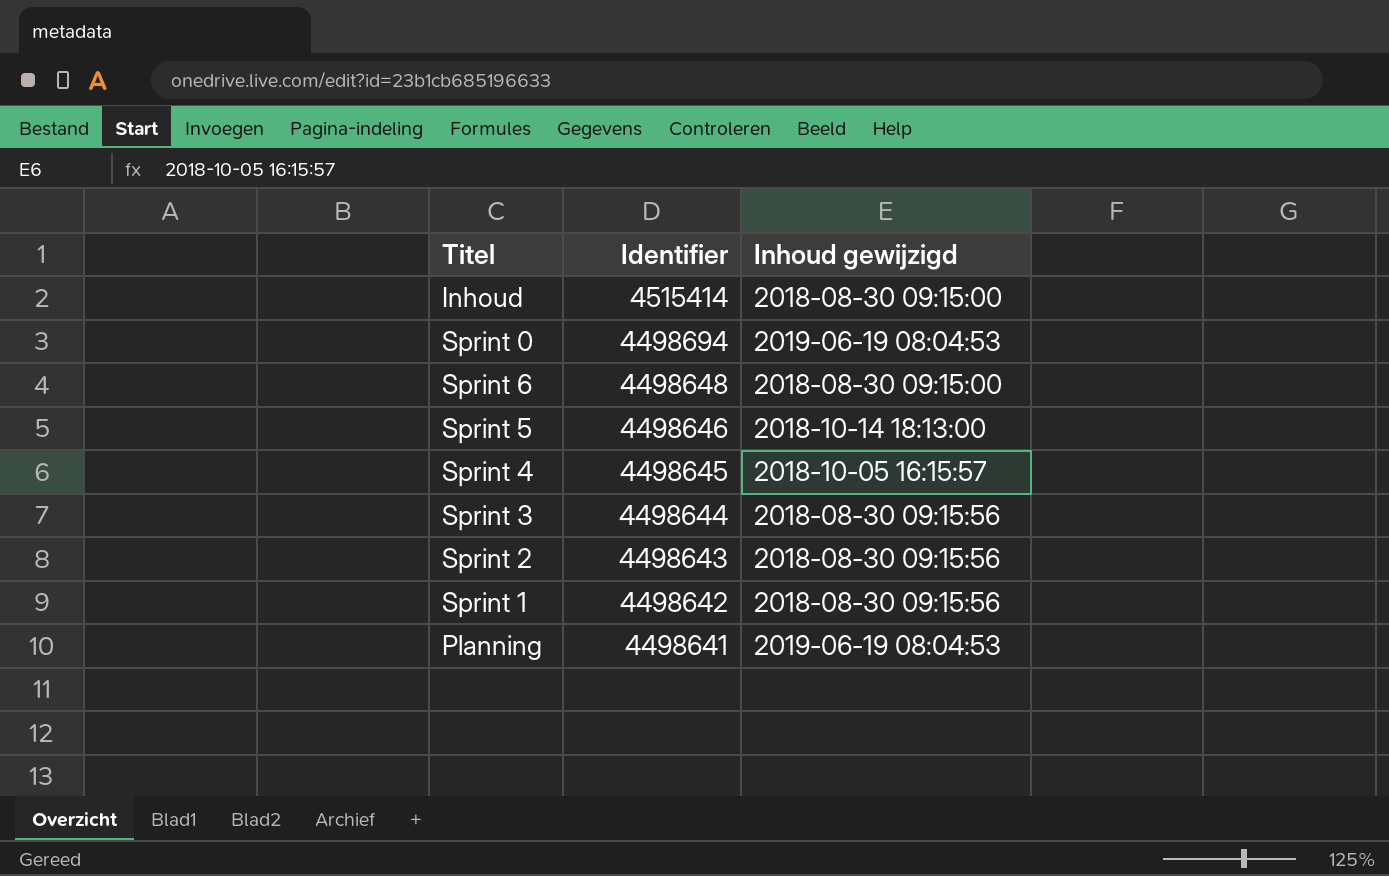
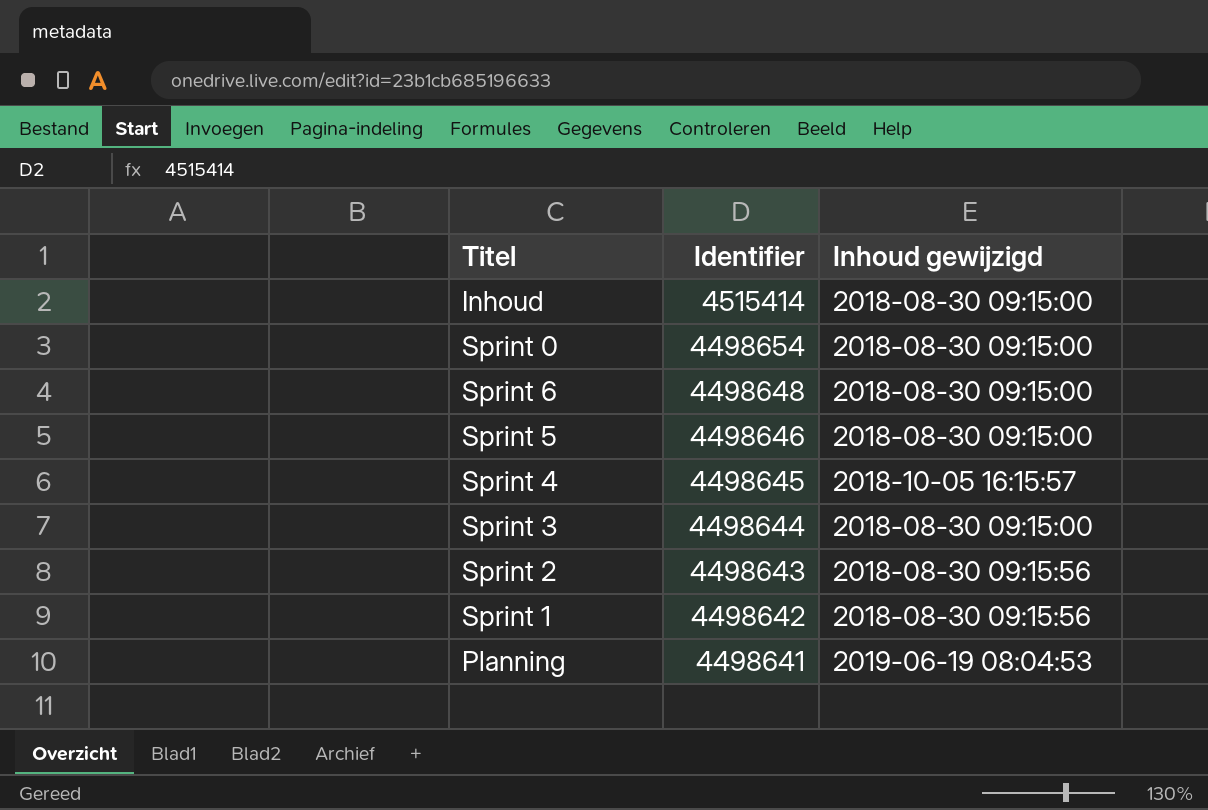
Sprint 0 | Identifier: 4498694 -> 4498654
Sprint 0 | Inhoud gewijzigd: 2019-06-19 08:04:53 -> 2018-08-30 09:15:00
Sprint 5 | Inhoud gewijzigd: 2018-10-14 18:13:00 -> 2018-08-30 09:15:00
Sprint 3 | Inhoud gewijzigd: 2018-08-30 09:15:56 -> 2018-08-30 09:15:00

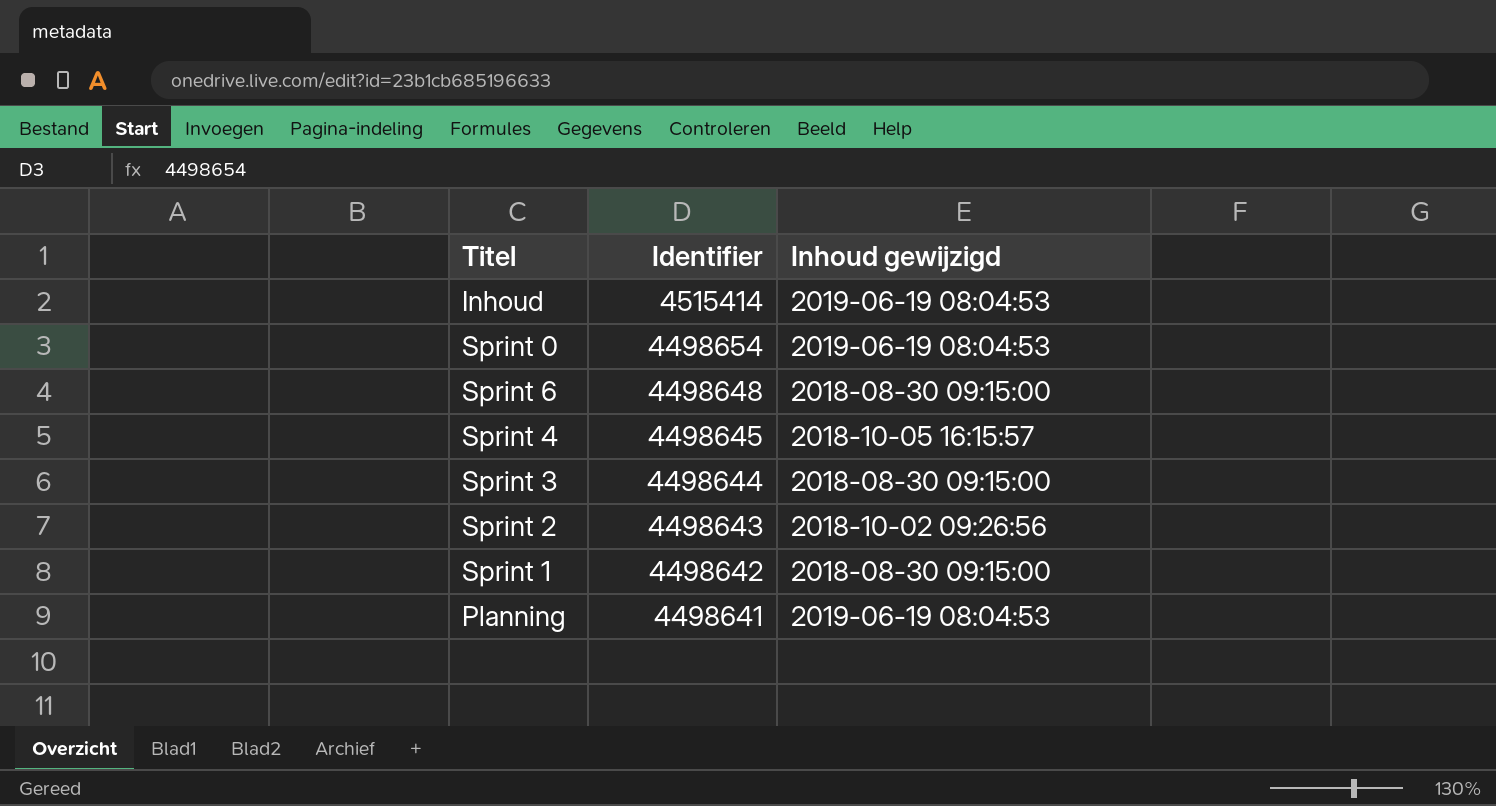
row Sprint 5: 4498646 | 2018-08-30 09:15:00 -> none
Inhoud | Inhoud gewijzigd: 2018-08-30 09:15:00 -> 2019-06-19 08:04:53
Sprint 0 | Inhoud gewijzigd: 2018-08-30 09:15:00 -> 2019-06-19 08:04:53
Sprint 2 | Inhoud gewijzigd: 2018-08-30 09:15:56 -> 2018-10-02 09:26:56
Sprint 1 | Inhoud gewijzigd: 2018-08-30 09:15:56 -> 2018-08-30 09:15:00

